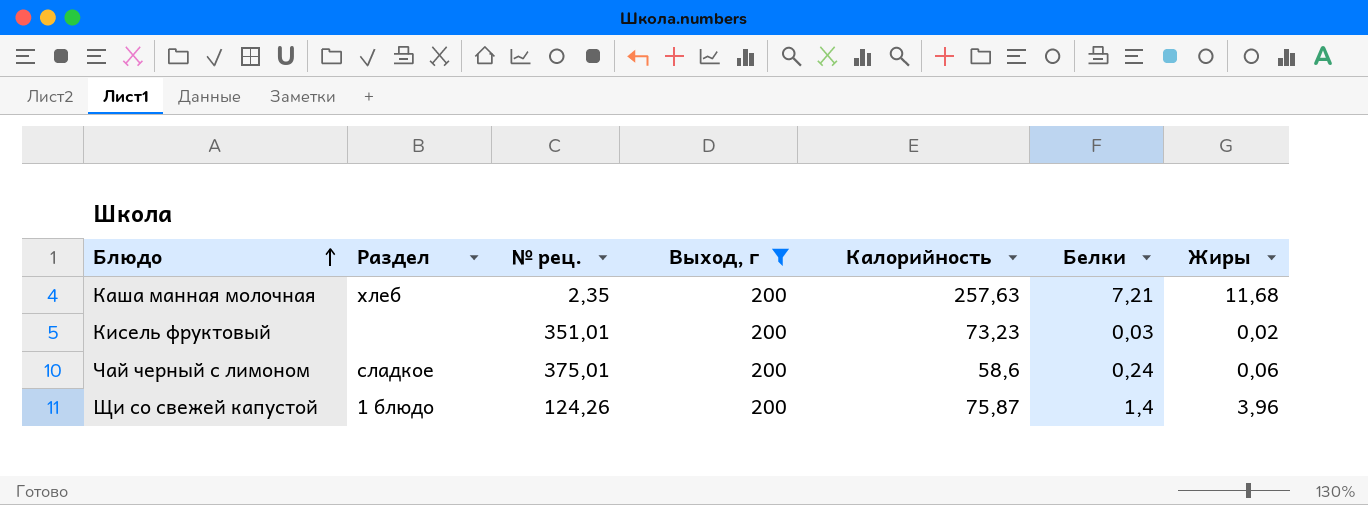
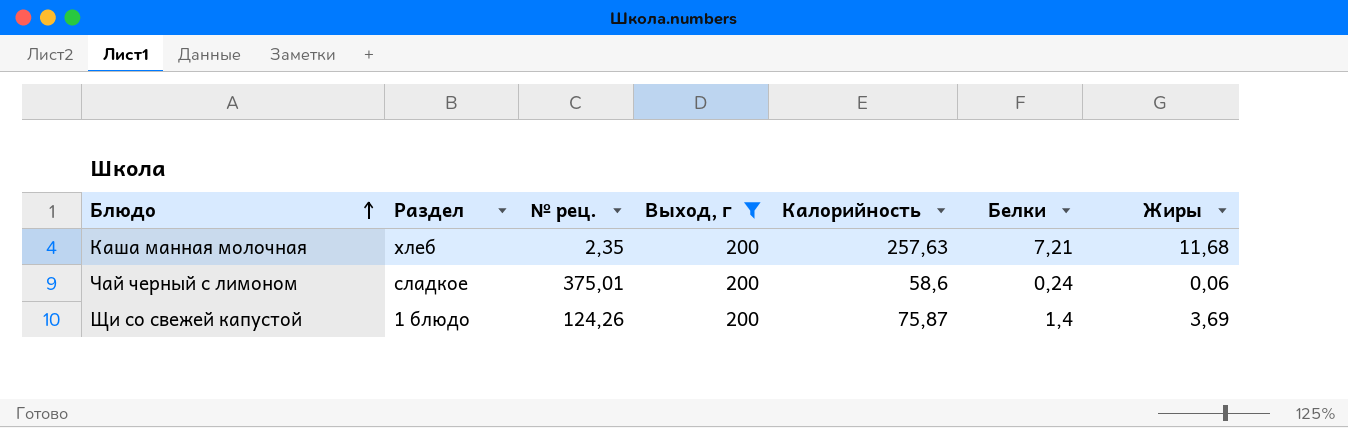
row Кисель фруктовый: none | 351,01 | 200 | 73,23 | 0,03 | 0,02 -> none
Щи со свежей капустой | Жиры: 3,96 -> 3,69

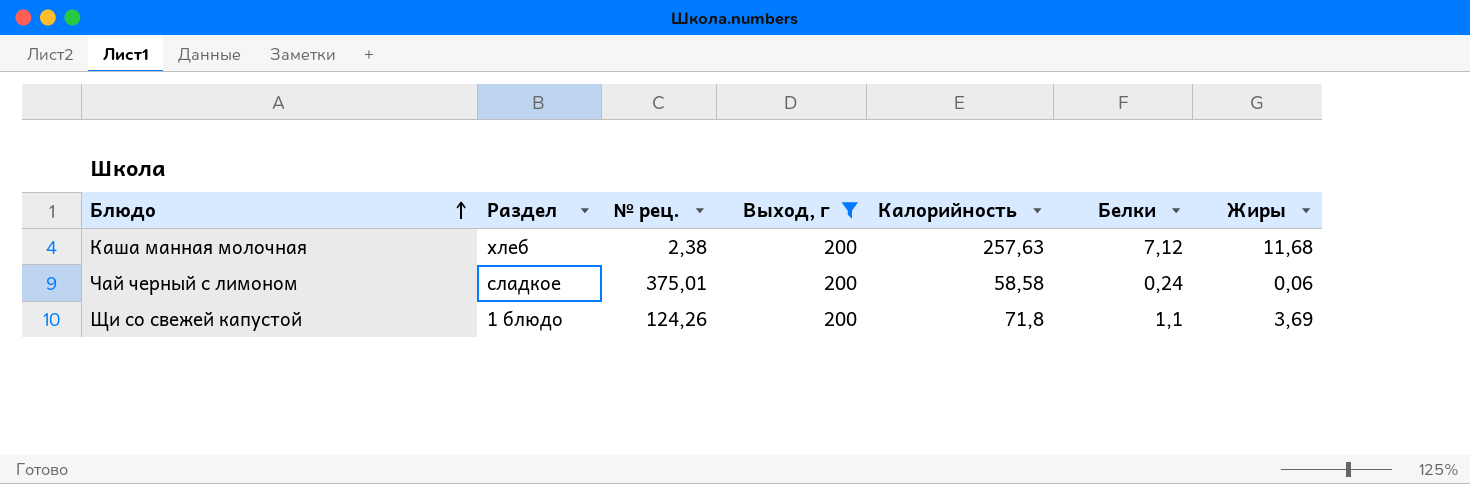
Каша манная молочная | № рец.: 2,35 -> 2,38
Каша манная молочная | Белки: 7,21 -> 7,12
Чай черный с лимоном | Калорийность: 58,6 -> 58,58
Щи со свежей капустой | Калорийность: 75,87 -> 71,8
Щи со свежей капустой | Белки: 1,4 -> 1,1

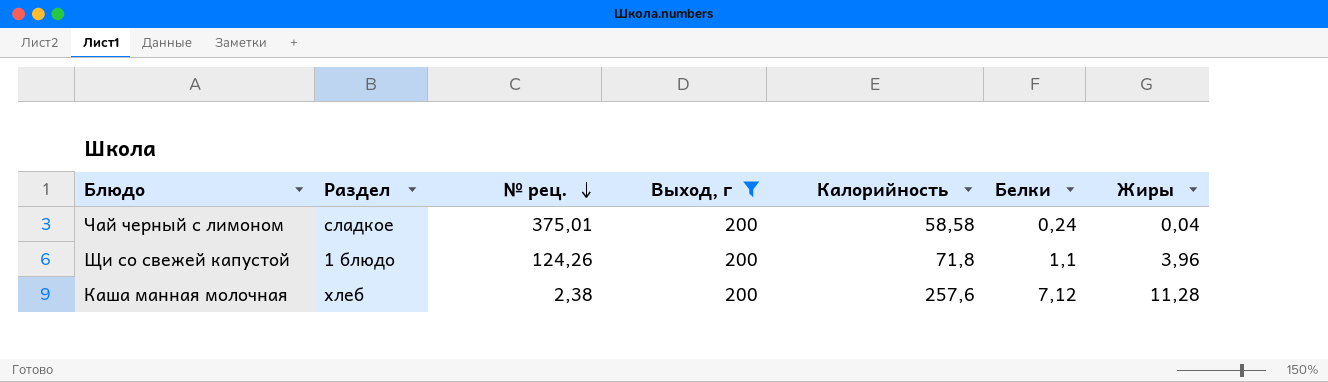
row order: Блюдо ascending -> № рец. descending
Чай черный с лимоном | Жиры: 0,06 -> 0,04
Щи со свежей капустой | Жиры: 3,69 -> 3,96
Каша манная молочная | Калорийность: 257,63 -> 257,6
Каша манная молочная | Жиры: 11,68 -> 11,28

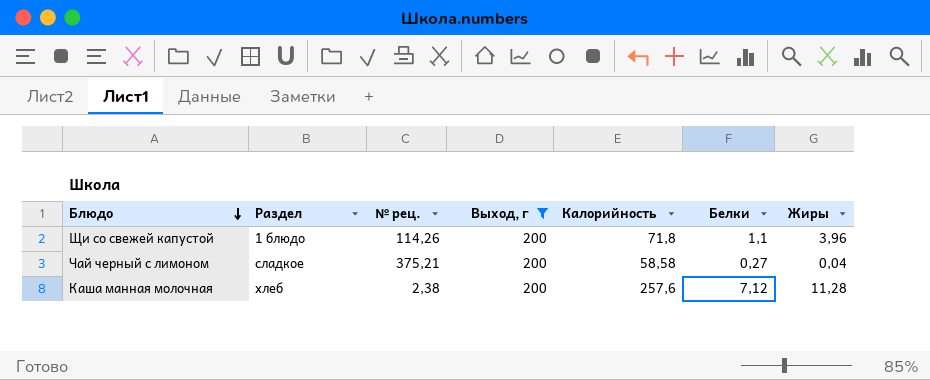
row order: № рец. descending -> Блюдо descending
Щи со свежей капустой | № рец.: 124,26 -> 114,26
Чай черный с лимоном | № рец.: 375,01 -> 375,21
Чай черный с лимоном | Белки: 0,24 -> 0,27

